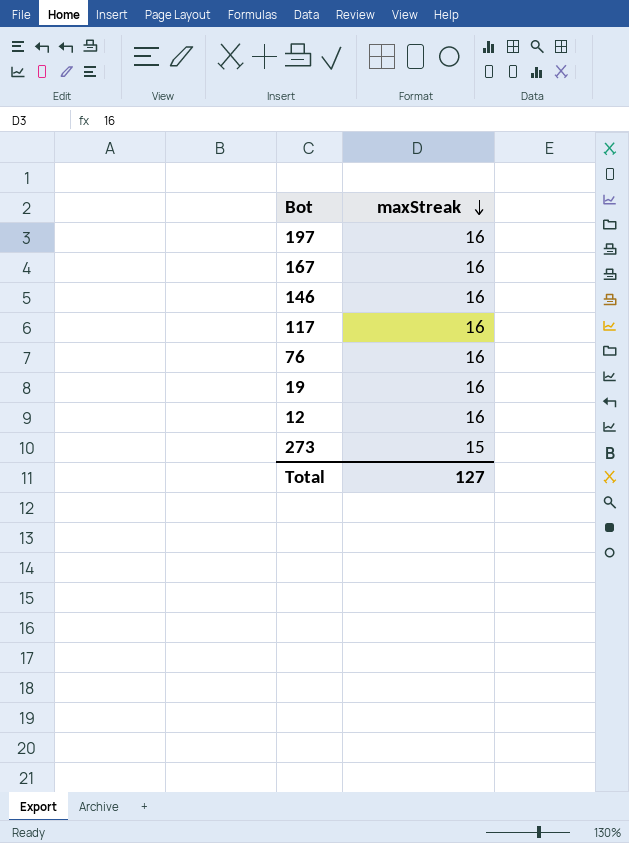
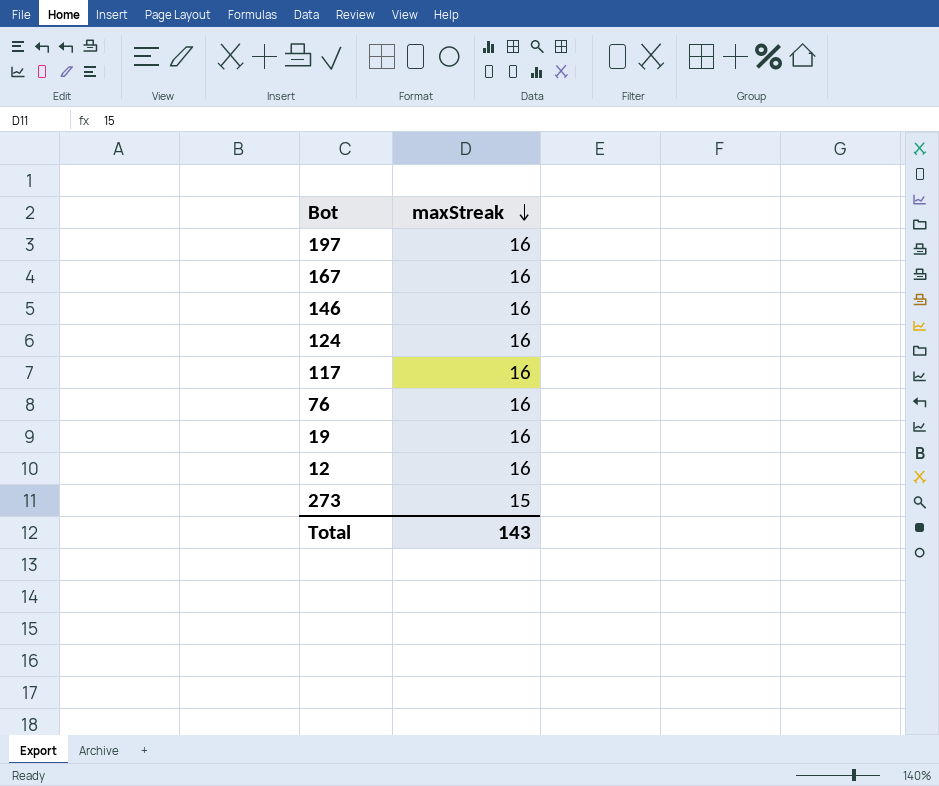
row 124: none -> 16
Total | maxStreak: 127 -> 143

